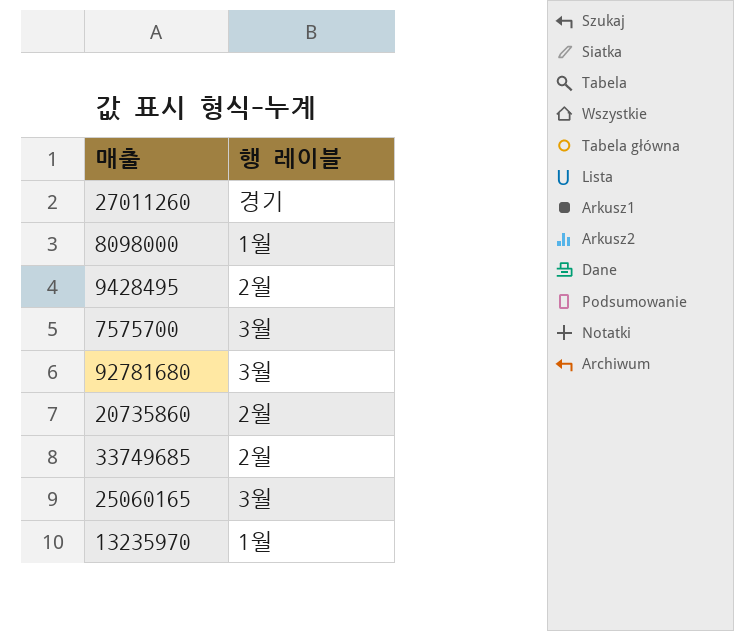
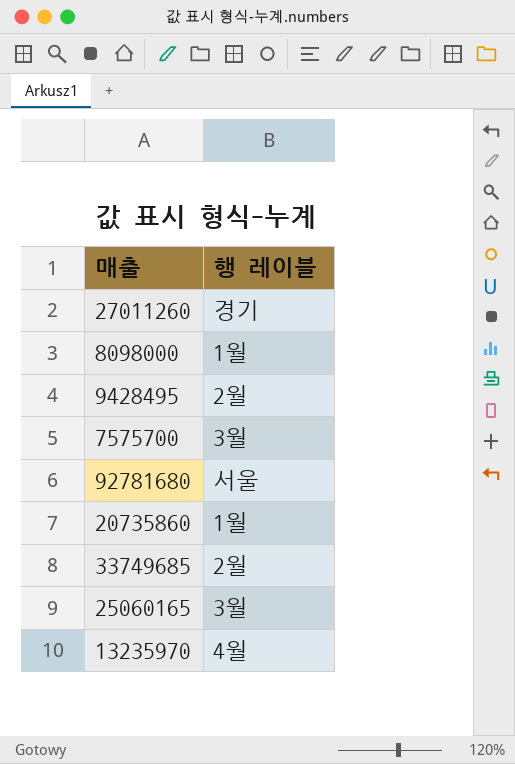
92781680 | 행 레이블: 3월 -> 서울
20735860 | 행 레이블: 2월 -> 1월
13235970 | 행 레이블: 1월 -> 4월

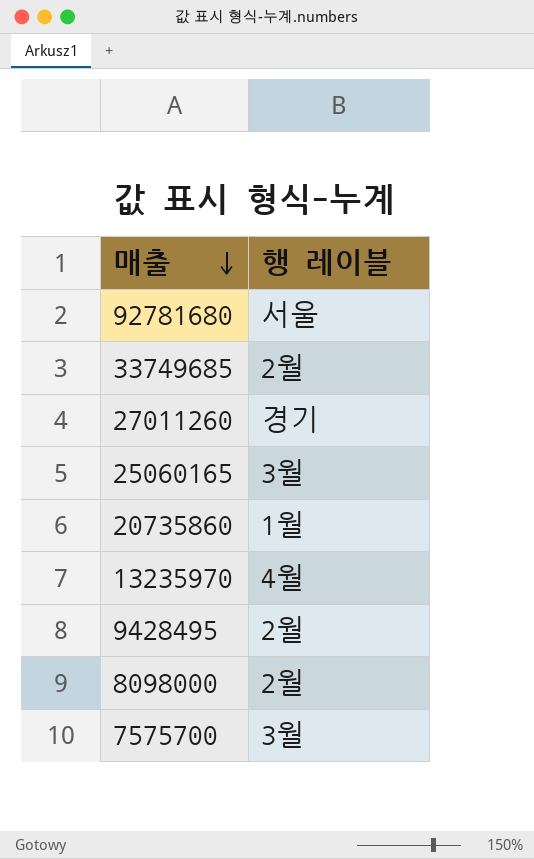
row order: none -> 매출 descending
8098000 | 행 레이블: 1월 -> 2월

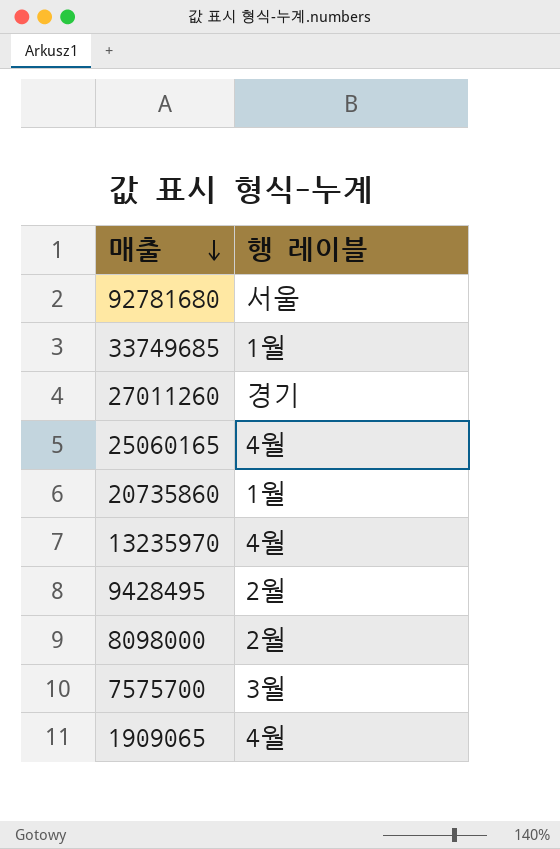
33749685 | 행 레이블: 2월 -> 1월
25060165 | 행 레이블: 3월 -> 4월
row 1909065: none -> 4월

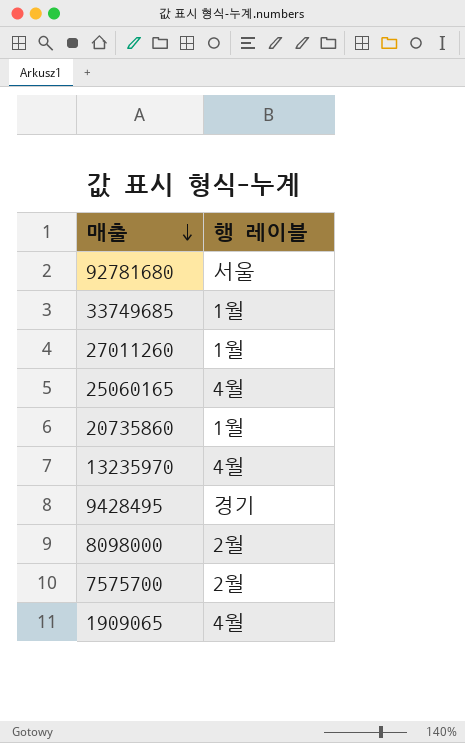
27011260 | 행 레이블: 경기 -> 1월
9428495 | 행 레이블: 2월 -> 경기
7575700 | 행 레이블: 3월 -> 2월

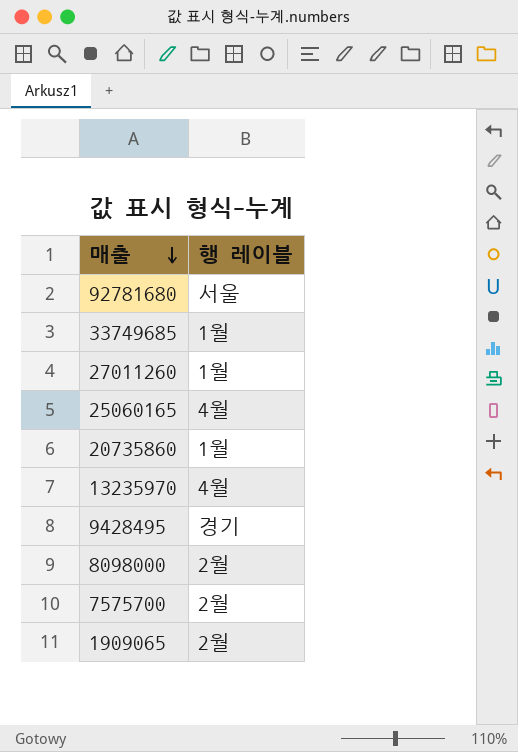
1909065 | 행 레이블: 4월 -> 2월

